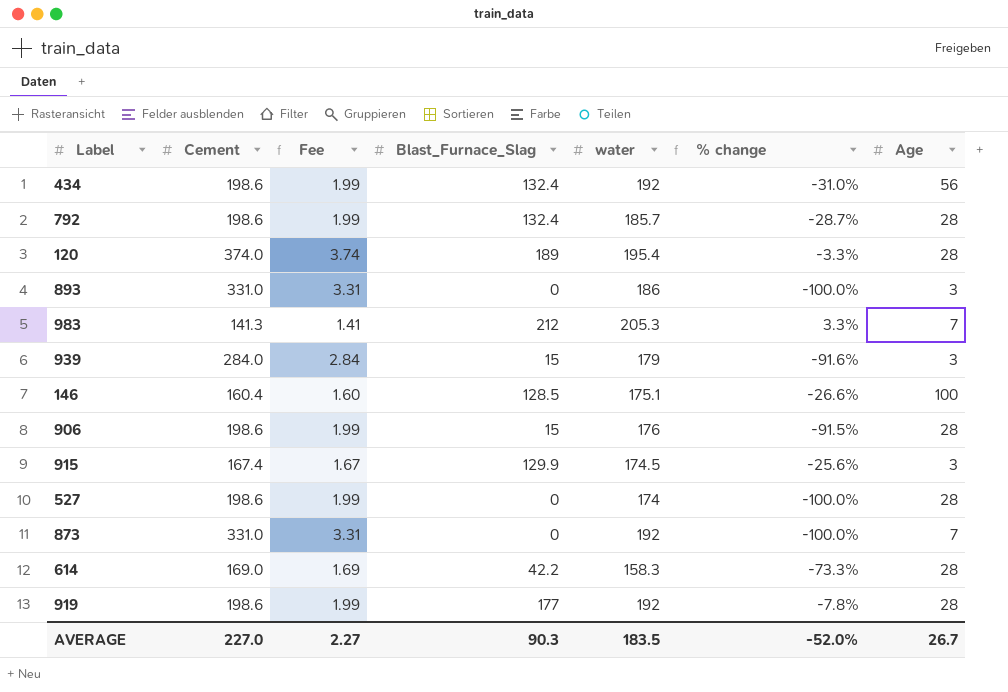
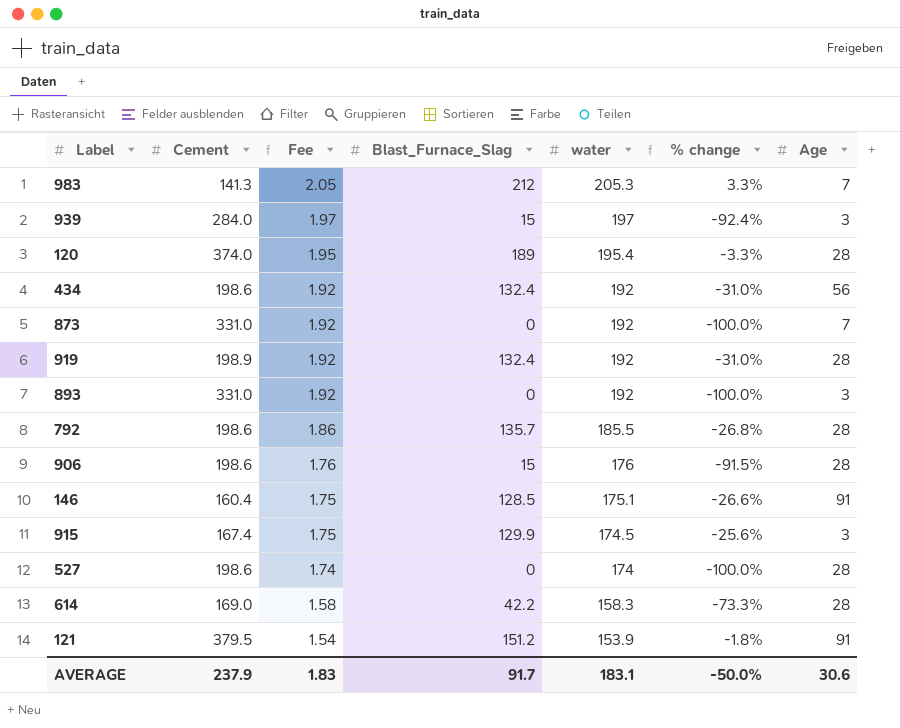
row order: none -> Fee descending
column Fee | formula: [Cement] * 0.01 -> [water] * 0.01
939 | water: 179 -> 197
939 | % change: -91.6% -> -92.4%
919 | Cement: 198.6 -> 198.9
919 | Blast_Furnace_Slag: 177 -> 132.4
919 | % change: -7.8% -> -31.0%
893 | water: 186 -> 192
792 | Blast_Furnace_Slag: 132.4 -> 135.7
792 | water: 185.7 -> 185.5
792 | % change: -28.7% -> -26.8%
146 | Age: 100 -> 91
row 121: none -> 379.5 | 1.54 | 151.2 | 153.9 | -1.8% | 91
AVERAGE | Cement: 227.0 -> 237.9
AVERAGE | Fee: 2.27 -> 1.83
AVERAGE | Blast_Furnace_Slag: 90.3 -> 91.7
AVERAGE | water: 183.5 -> 183.1
AVERAGE | % change: -52.0% -> -50.0%
AVERAGE | Age: 26.7 -> 30.6

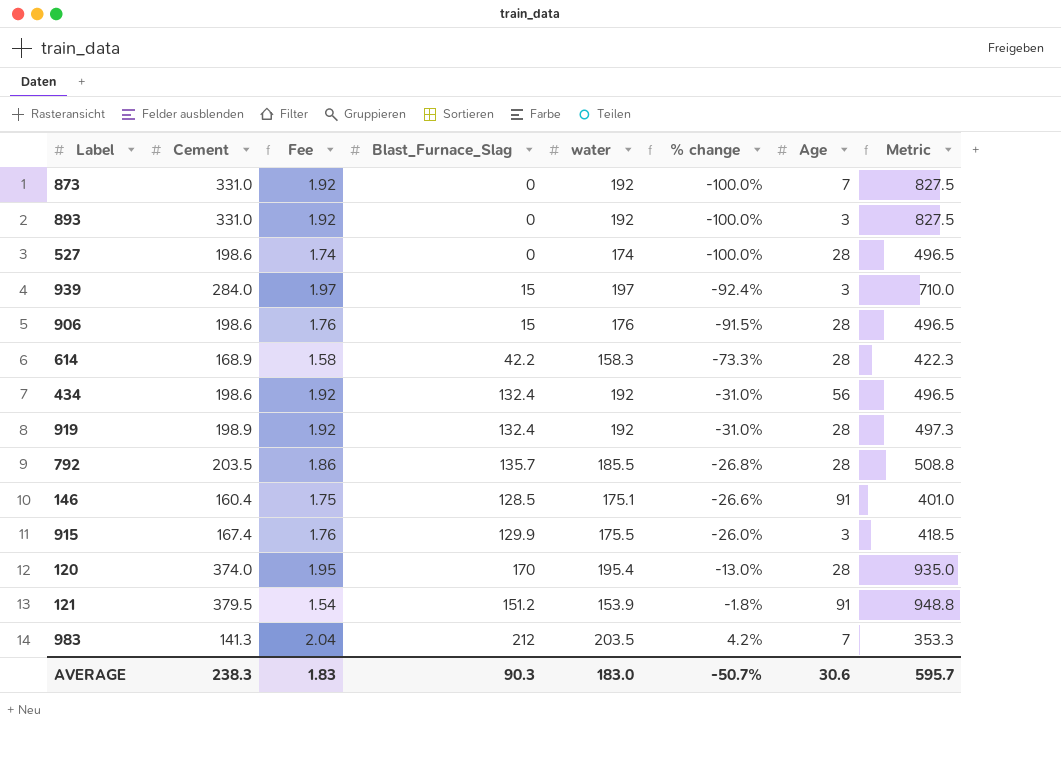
row order: Fee descending -> % change ascending
column Metric | formula: none -> [Cement] * 2.5
614 | Cement: 169.0 -> 168.9
792 | Cement: 198.6 -> 203.5
915 | Fee: 1.75 -> 1.76
915 | water: 174.5 -> 175.5
915 | % change: -25.6% -> -26.0%
120 | Blast_Furnace_Slag: 189 -> 170
120 | % change: -3.3% -> -13.0%
983 | Fee: 2.05 -> 2.04
983 | water: 205.3 -> 203.5
983 | % change: 3.3% -> 4.2%
AVERAGE | Cement: 237.9 -> 238.3
AVERAGE | Blast_Furnace_Slag: 91.7 -> 90.3
AVERAGE | water: 183.1 -> 183.0
AVERAGE | % change: -50.0% -> -50.7%

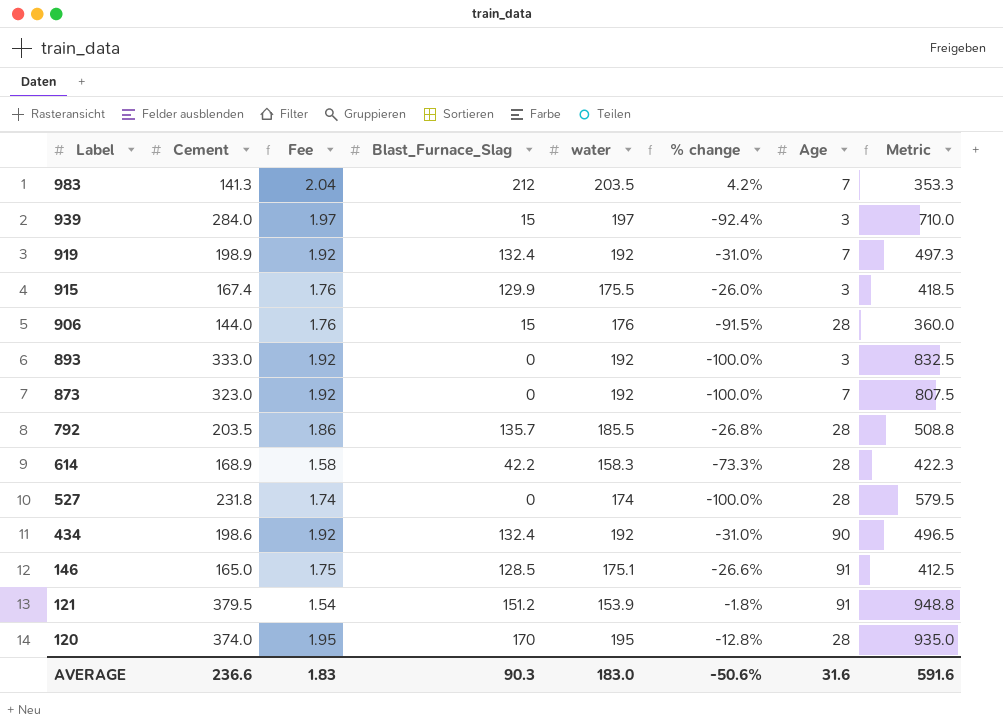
row order: % change ascending -> Label descending
919 | Age: 28 -> 7
906 | Cement: 198.6 -> 144.0
906 | Metric: 496.5 -> 360.0
893 | Cement: 331.0 -> 333.0
893 | Metric: 827.5 -> 832.5
873 | Cement: 331.0 -> 323.0
873 | Metric: 827.5 -> 807.5
527 | Cement: 198.6 -> 231.8
527 | Metric: 496.5 -> 579.5
434 | Age: 56 -> 90
146 | Cement: 160.4 -> 165.0
146 | Metric: 401.0 -> 412.5
120 | water: 195.4 -> 195
120 | % change: -13.0% -> -12.8%
AVERAGE | Cement: 238.3 -> 236.6
AVERAGE | % change: -50.7% -> -50.6%
AVERAGE | Age: 30.6 -> 31.6
AVERAGE | Metric: 595.7 -> 591.6

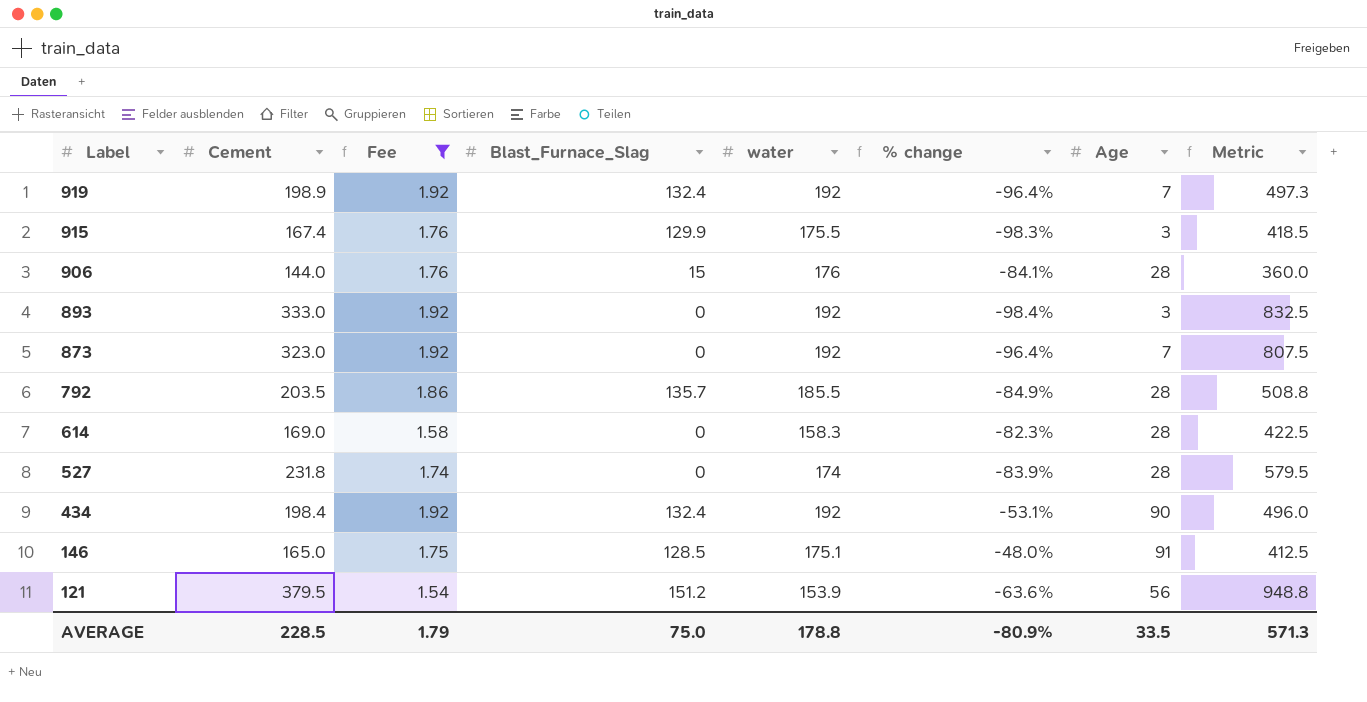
filter: none -> Fee <= 1.92
column % change | formula: ([Blast_Furnace_Slag] - [water]) / [water] -> ([Age] - [water]) / [water]
614 | Cement: 168.9 -> 169.0
614 | Blast_Furnace_Slag: 42.2 -> 0
614 | Metric: 422.3 -> 422.5
434 | Cement: 198.6 -> 198.4
434 | Metric: 496.5 -> 496.0
121 | Age: 91 -> 56
AVERAGE | Cement: 236.6 -> 228.5
AVERAGE | Fee: 1.83 -> 1.79
AVERAGE | Blast_Furnace_Slag: 90.3 -> 75.0
AVERAGE | water: 183.0 -> 178.8
AVERAGE | % change: -50.6% -> -80.9%
AVERAGE | Age: 31.6 -> 33.5
AVERAGE | Metric: 591.6 -> 571.3

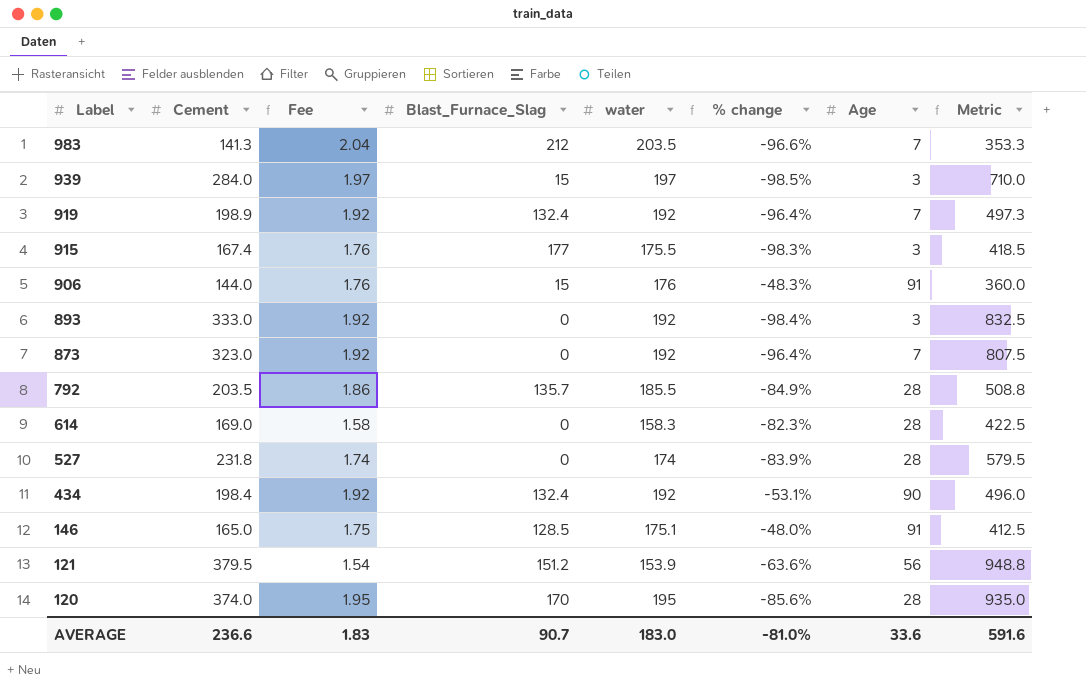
filter: Fee <= 1.92 -> none
915 | Blast_Furnace_Slag: 129.9 -> 177
906 | % change: -84.1% -> -48.3%
906 | Age: 28 -> 91
AVERAGE | Cement: 228.5 -> 236.6
AVERAGE | Fee: 1.79 -> 1.83
AVERAGE | Blast_Furnace_Slag: 75.0 -> 90.7
AVERAGE | water: 178.8 -> 183.0
AVERAGE | % change: -80.9% -> -81.0%
AVERAGE | Age: 33.5 -> 33.6
AVERAGE | Metric: 571.3 -> 591.6

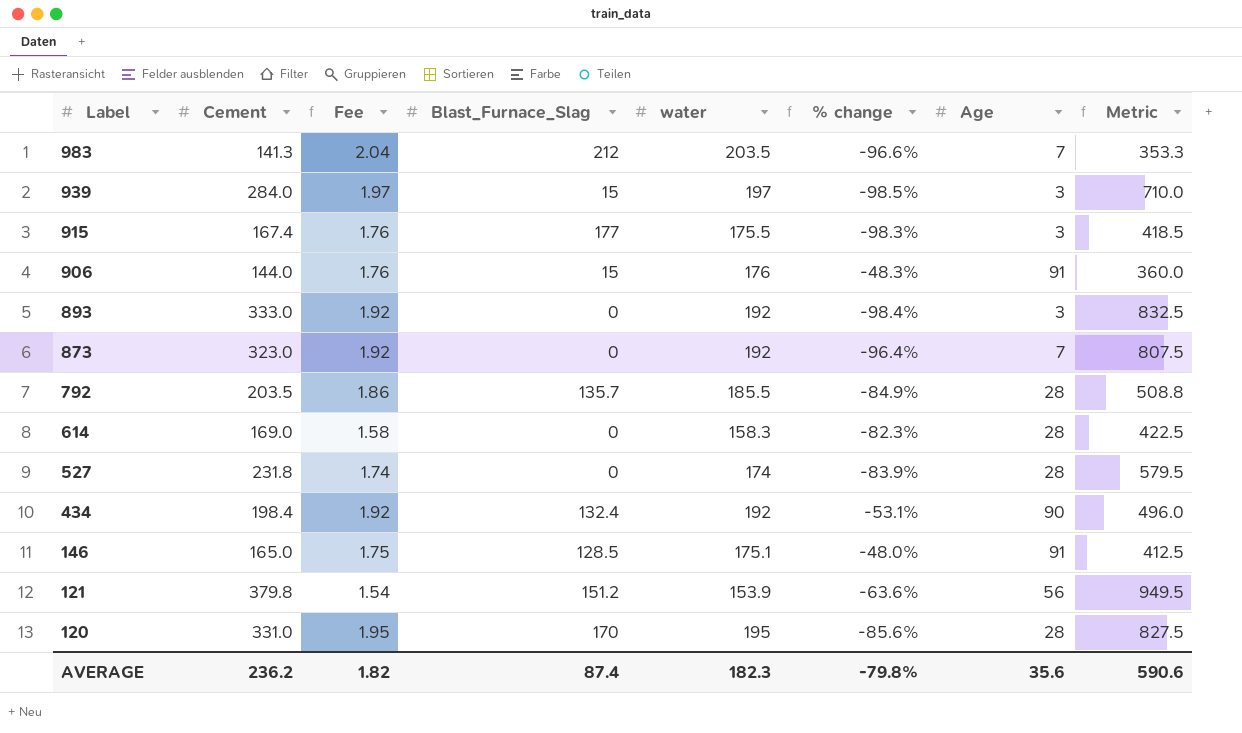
row 919: 198.9 | 1.92 | 132.4 | 192 | -96.4% | 7 | 497.3 -> none
121 | Cement: 379.5 -> 379.8
121 | Metric: 948.8 -> 949.5
120 | Cement: 374.0 -> 331.0
120 | Metric: 935.0 -> 827.5
AVERAGE | Cement: 236.6 -> 236.2
AVERAGE | Fee: 1.83 -> 1.82
AVERAGE | Blast_Furnace_Slag: 90.7 -> 87.4
AVERAGE | water: 183.0 -> 182.3
AVERAGE | % change: -81.0% -> -79.8%
AVERAGE | Age: 33.6 -> 35.6
AVERAGE | Metric: 591.6 -> 590.6

